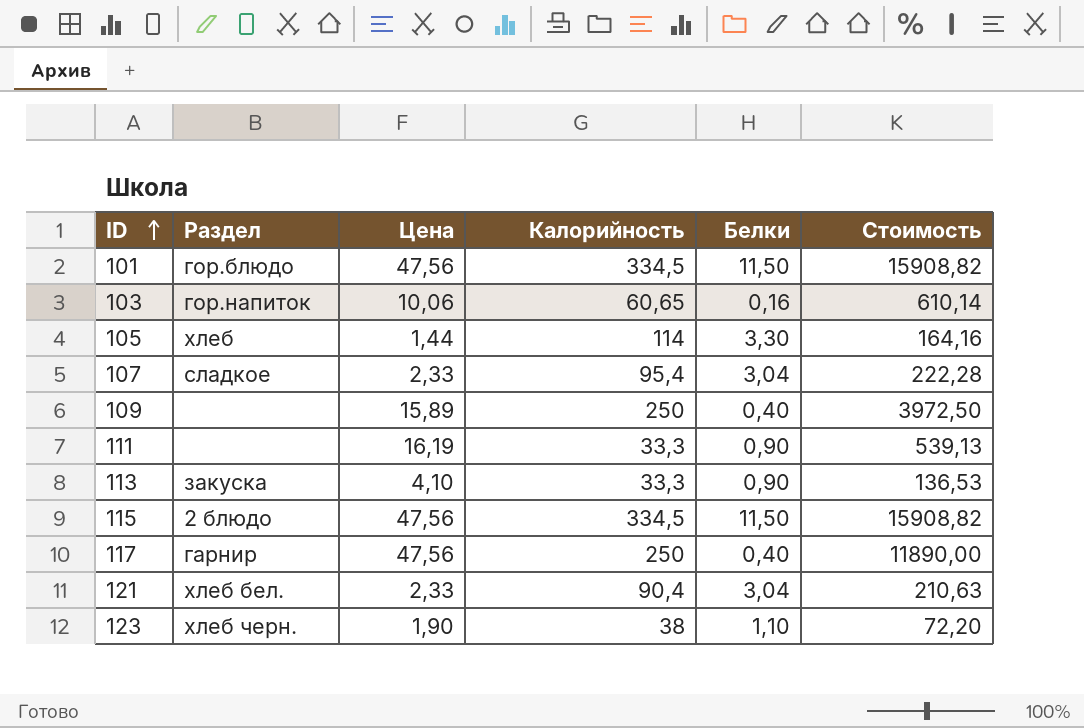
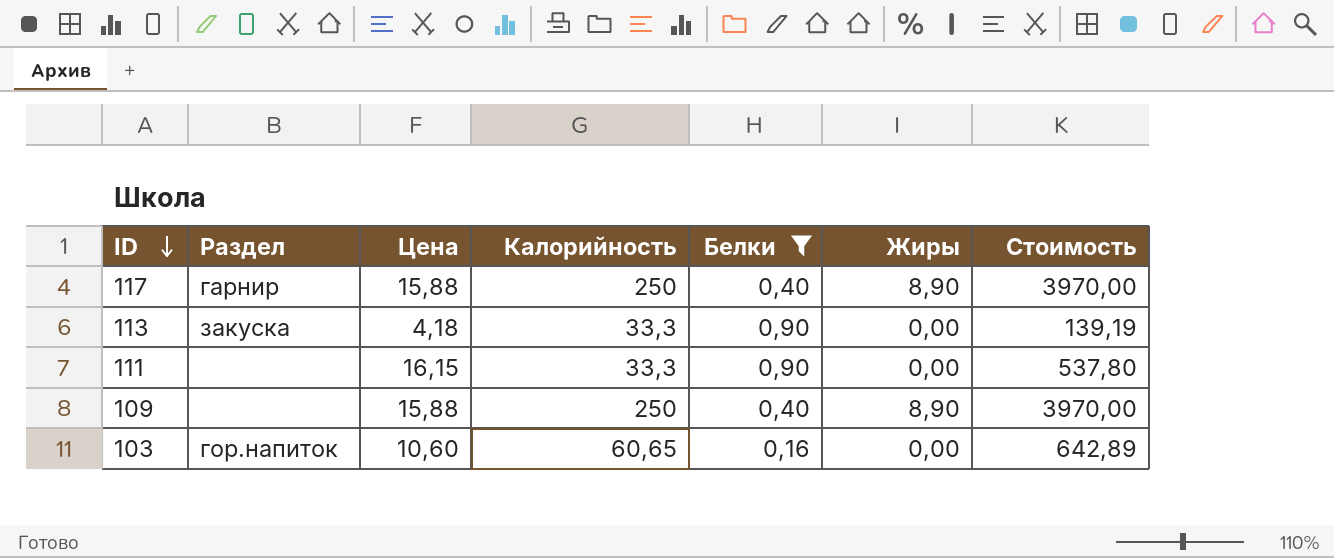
filter: none -> Белки <= 0,90
row order: ID ascending -> ID descending
column Жиры | position: none -> 6
117 | Цена: 47,56 -> 15,88
117 | Стоимость: 11890,00 -> 3970,00
113 | Цена: 4,10 -> 4,18
113 | Стоимость: 136,53 -> 139,19
111 | Цена: 16,19 -> 16,15
111 | Стоимость: 539,13 -> 537,80
109 | Цена: 15,89 -> 15,88
109 | Стоимость: 3972,50 -> 3970,00
103 | Цена: 10,06 -> 10,60
103 | Стоимость: 610,14 -> 642,89

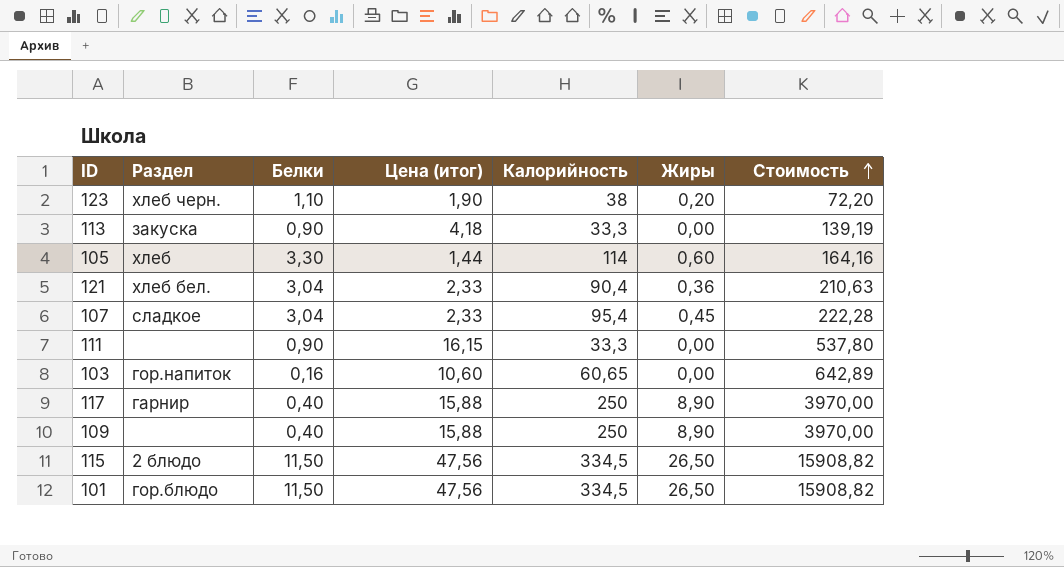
filter: Белки <= 0,90 -> none
row order: ID descending -> Стоимость ascending
column Белки | position: 5 -> 3
column name: Цена -> Цена (итог)

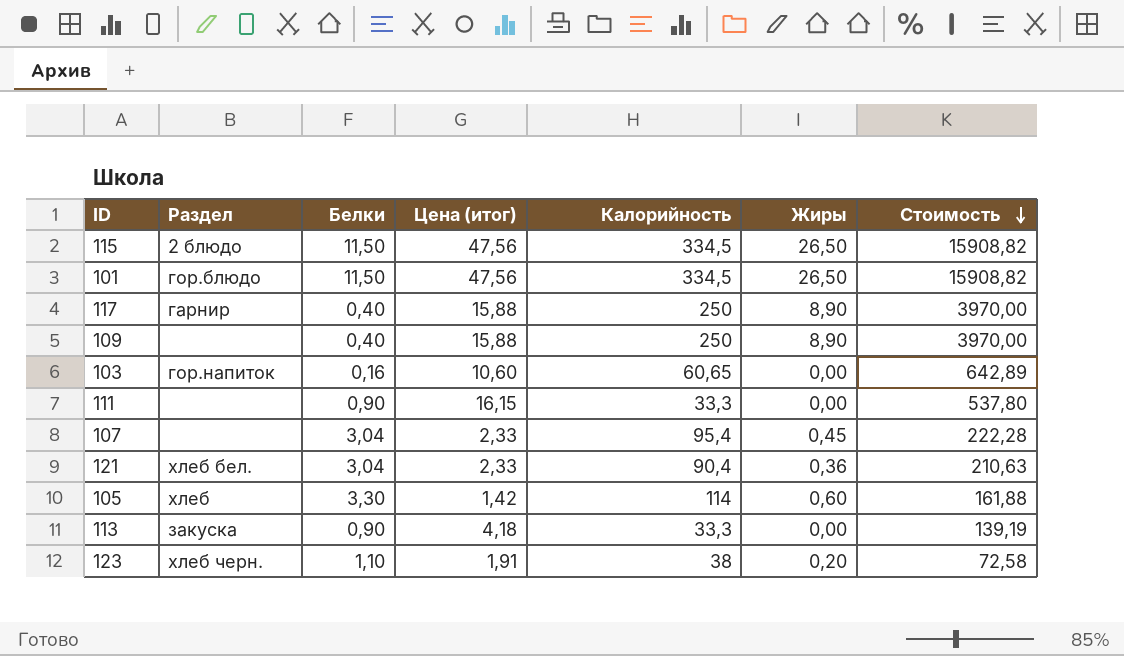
row order: Стоимость ascending -> Стоимость descending
107 | Раздел: сладкое -> none
105 | Цена (итог): 1,44 -> 1,42
105 | Стоимость: 164,16 -> 161,88
123 | Цена (итог): 1,90 -> 1,91
123 | Стоимость: 72,20 -> 72,58

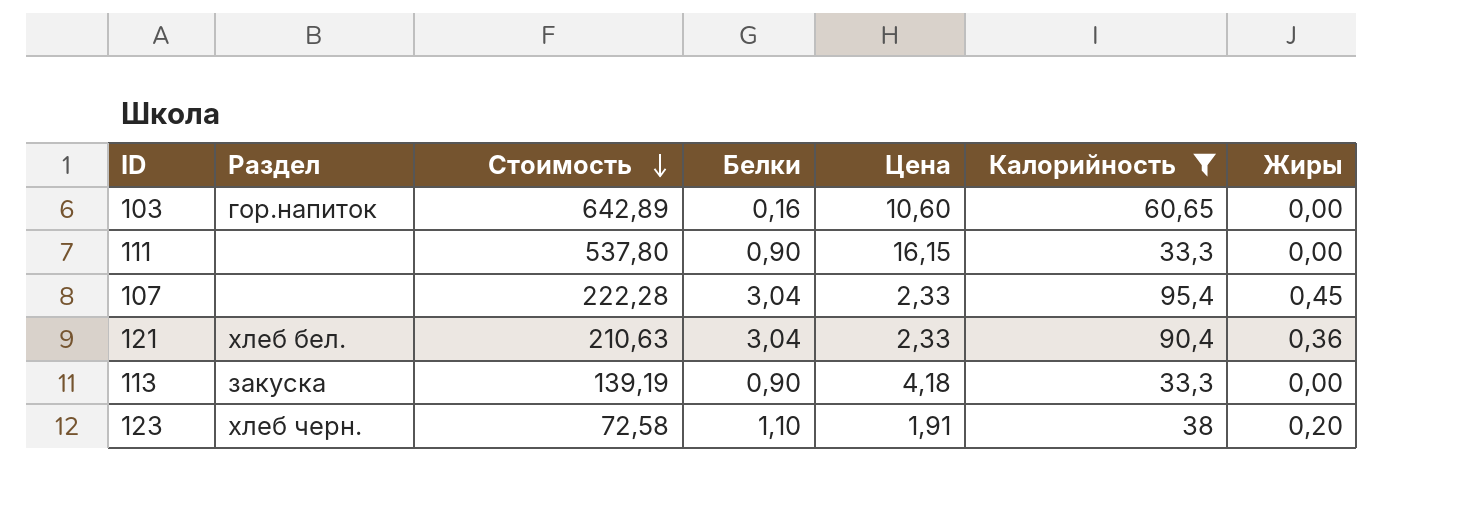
filter: none -> Калорийность <= 95,4
column Стоимость | position: 7 -> 3
column name: Цена (итог) -> Цена

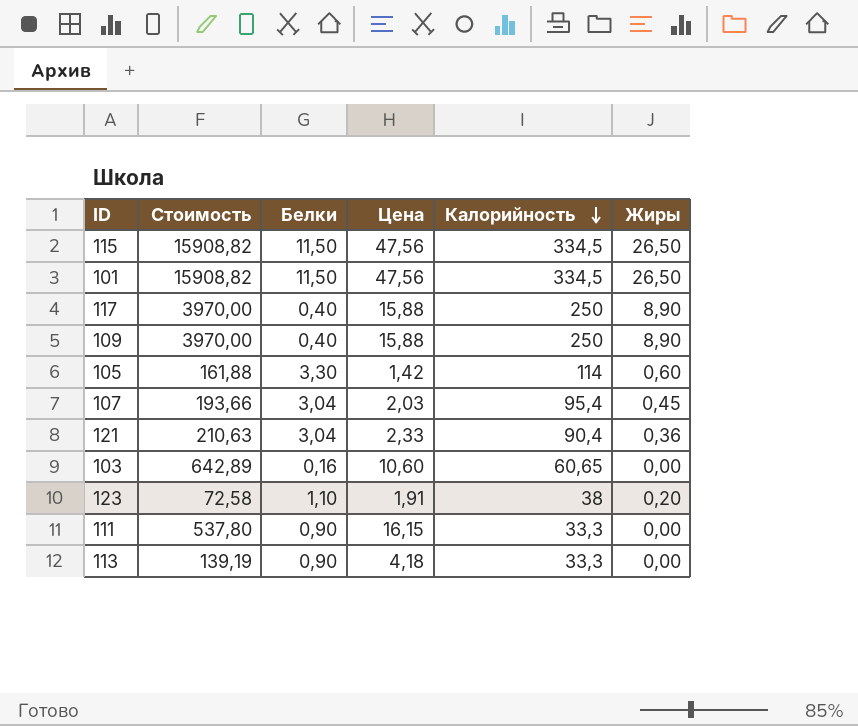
filter: Калорийность <= 95,4 -> none
row order: Стоимость descending -> Калорийность descending
column Раздел | position: 2 -> none
107 | Стоимость: 222,28 -> 193,66
107 | Цена: 2,33 -> 2,03

